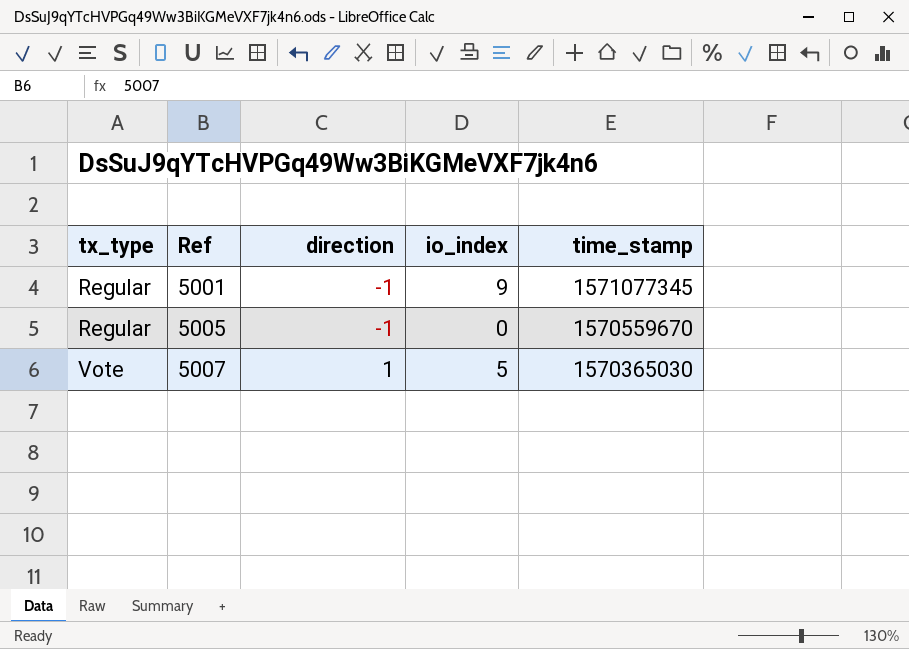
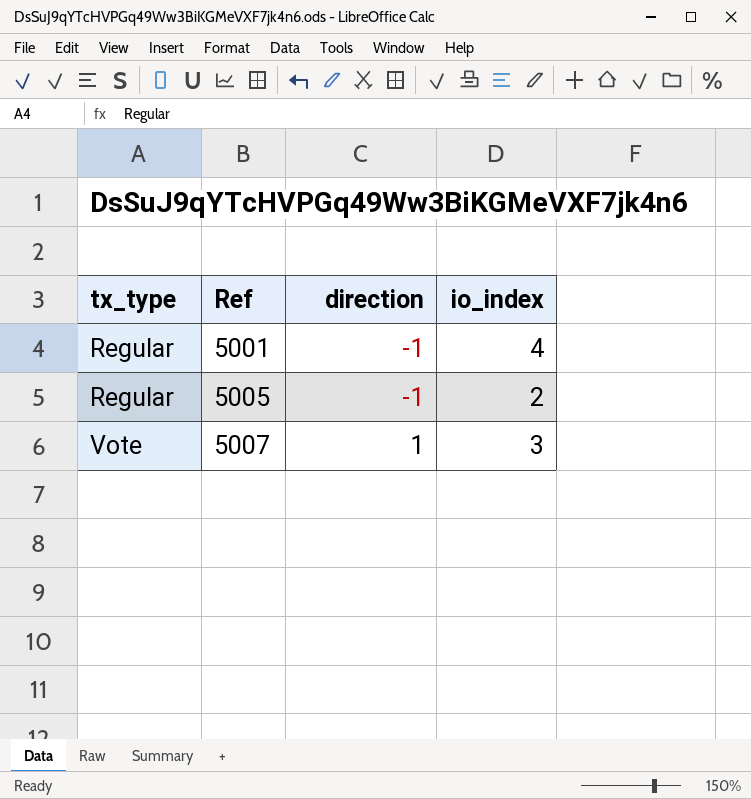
column time_stamp | position: 5 -> none
5001 | io_index: 9 -> 4
5005 | io_index: 0 -> 2
5007 | io_index: 5 -> 3

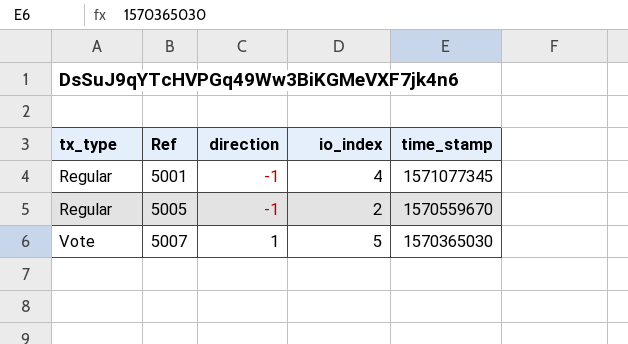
column time_stamp | position: none -> 5
5007 | io_index: 3 -> 5

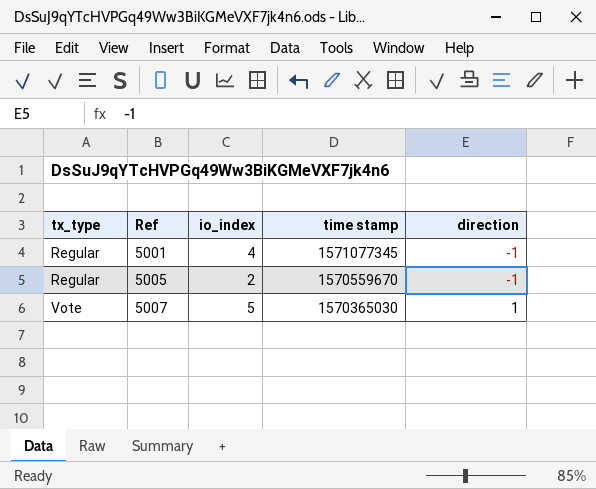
column name: time_stamp -> time stamp
column direction | position: 3 -> 5

